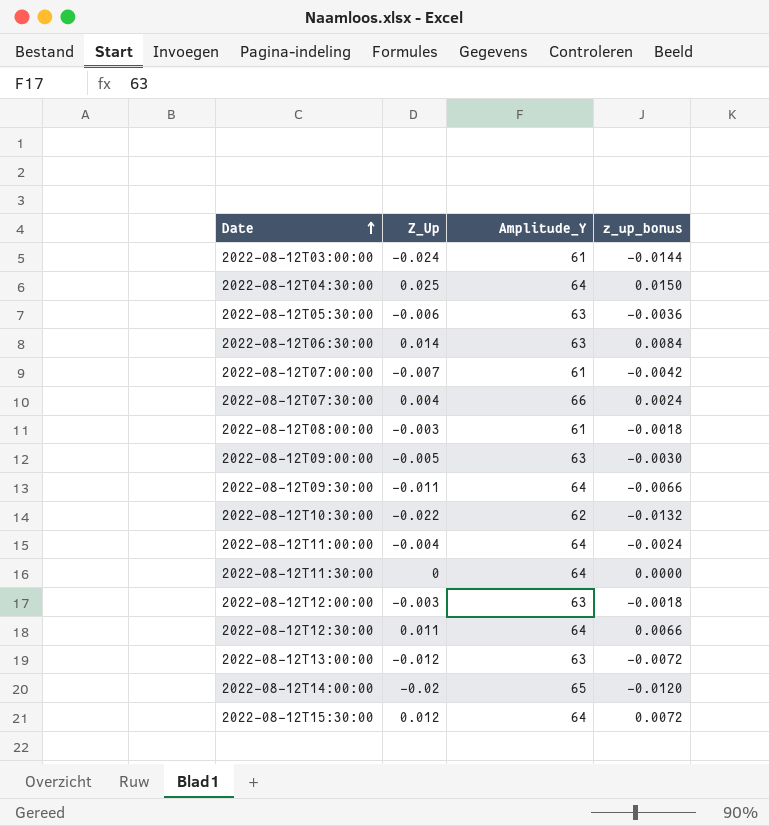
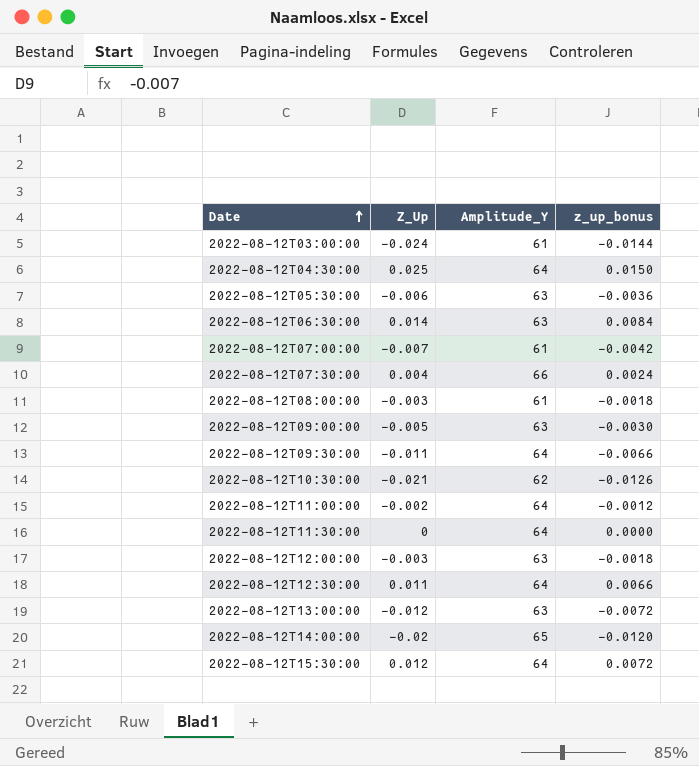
2022-08-12T10:30:00 | Z_Up: -0.022 -> -0.021
2022-08-12T10:30:00 | z_up_bonus: -0.0132 -> -0.0126
2022-08-12T11:00:00 | Z_Up: -0.004 -> -0.002
2022-08-12T11:00:00 | z_up_bonus: -0.0024 -> -0.0012

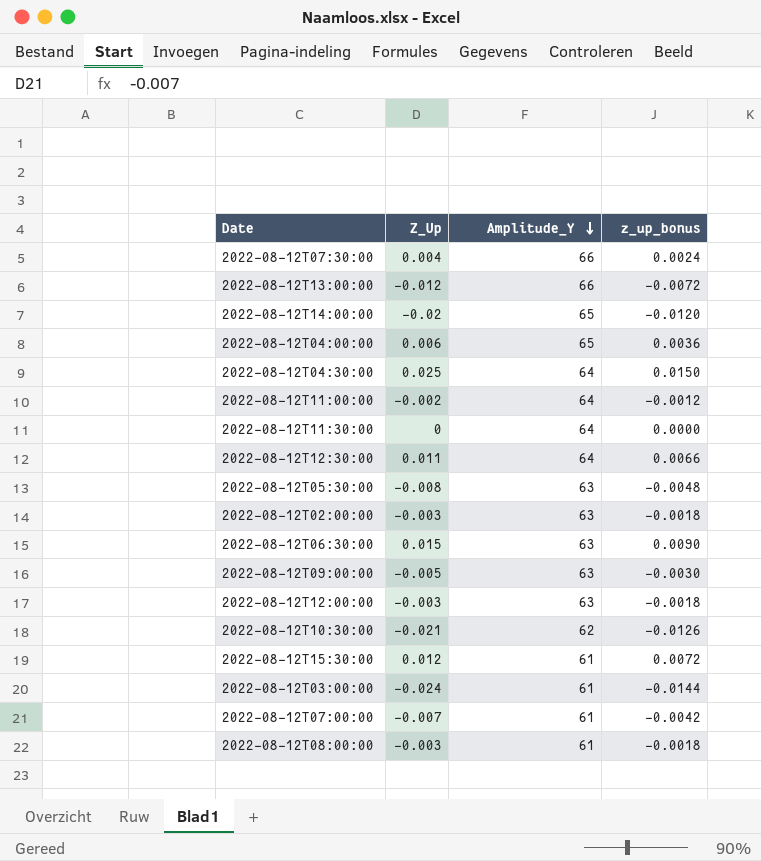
row order: Date ascending -> Amplitude_Y descending
row 2022-08-12T09:30:00: -0.011 | 64 | -0.0066 -> none
2022-08-12T13:00:00 | Amplitude_Y: 63 -> 66
row 2022-08-12T04:00:00: none -> 0.006 | 65 | 0.0036
2022-08-12T05:30:00 | Z_Up: -0.006 -> -0.008
2022-08-12T05:30:00 | z_up_bonus: -0.0036 -> -0.0048
row 2022-08-12T02:00:00: none -> -0.003 | 63 | -0.0018
2022-08-12T06:30:00 | Z_Up: 0.014 -> 0.015
2022-08-12T06:30:00 | z_up_bonus: 0.0084 -> 0.0090
2022-08-12T15:30:00 | Amplitude_Y: 64 -> 61

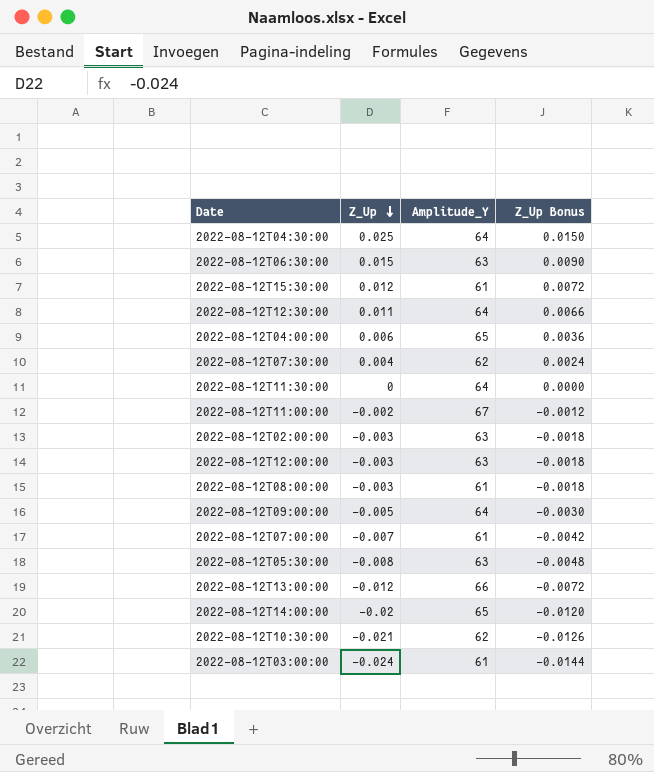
row order: Amplitude_Y descending -> Z_Up descending
column name: z_up_bonus -> Z_Up Bonus
2022-08-12T07:30:00 | Amplitude_Y: 66 -> 62
2022-08-12T11:00:00 | Amplitude_Y: 64 -> 67
2022-08-12T09:00:00 | Amplitude_Y: 63 -> 64

